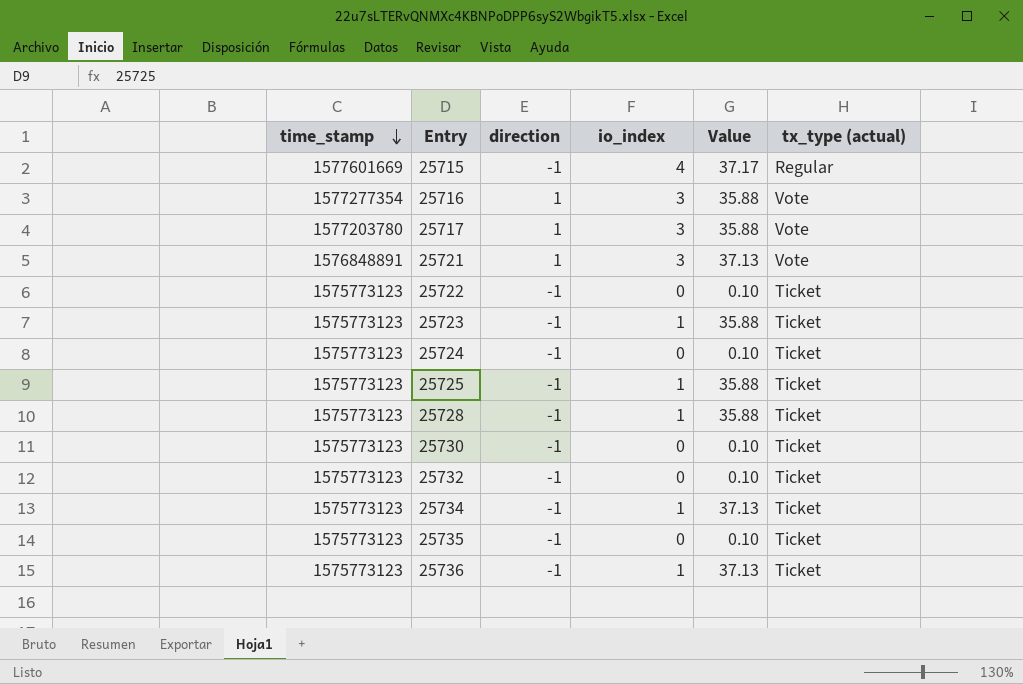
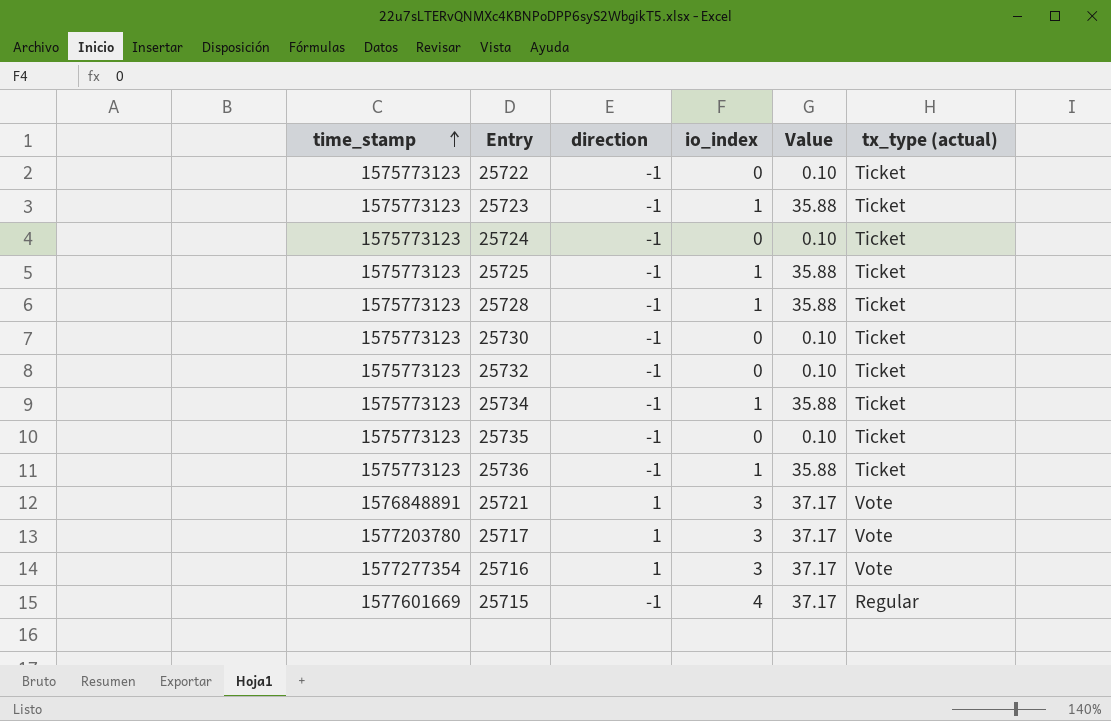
row order: time_stamp descending -> time_stamp ascending
25734 | Value: 37.13 -> 35.88
25736 | Value: 37.13 -> 35.88
25721 | Value: 37.13 -> 37.17
25717 | Value: 35.88 -> 37.17
25716 | Value: 35.88 -> 37.17

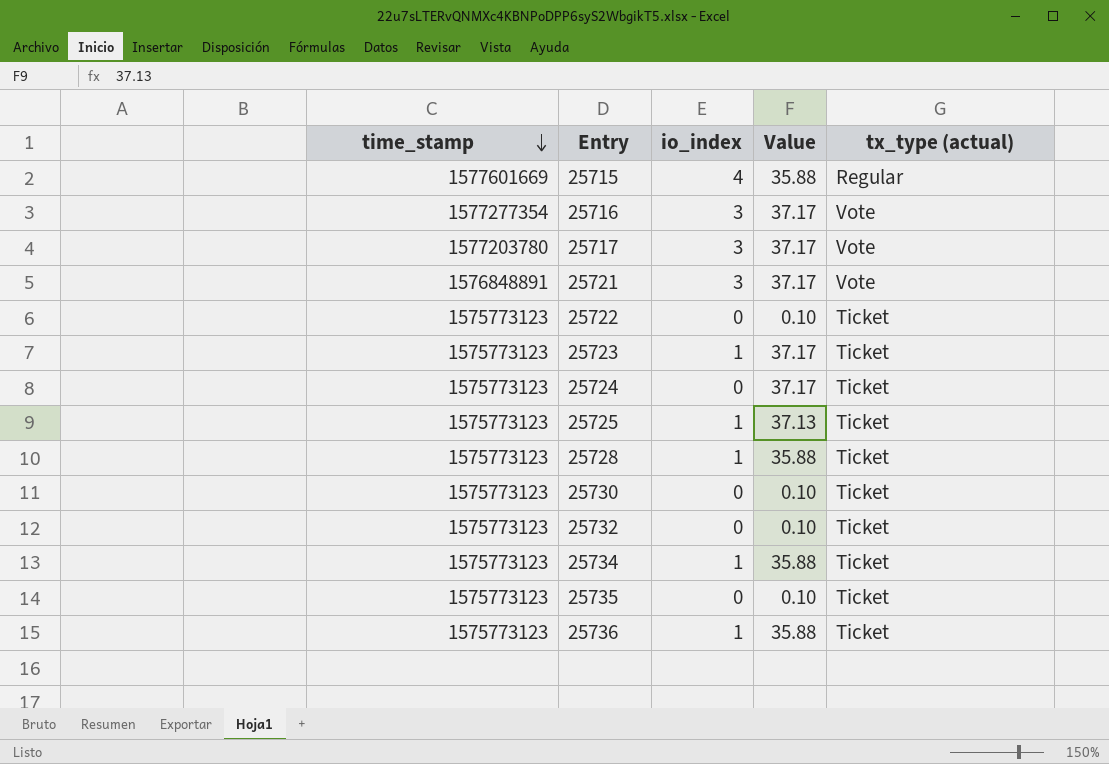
row order: time_stamp ascending -> time_stamp descending
column direction | position: 3 -> none
25715 | Value: 37.17 -> 35.88
25723 | Value: 35.88 -> 37.17
25724 | Value: 0.10 -> 37.17
25725 | Value: 35.88 -> 37.13

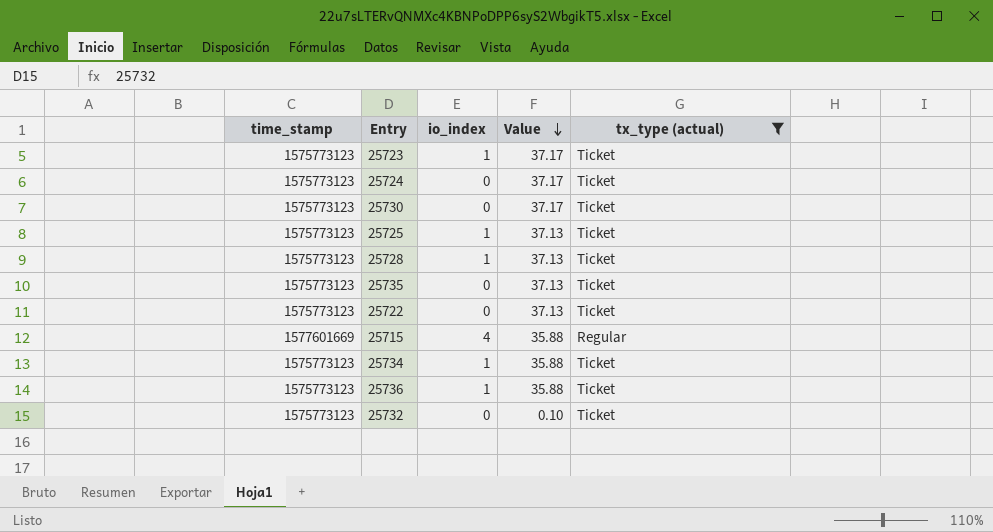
filter: none -> tx_type (actual) != Vote
row order: time_stamp descending -> Value descending
25730 | Value: 0.10 -> 37.17
25728 | Value: 35.88 -> 37.13
25735 | Value: 0.10 -> 37.13
25722 | Value: 0.10 -> 37.13

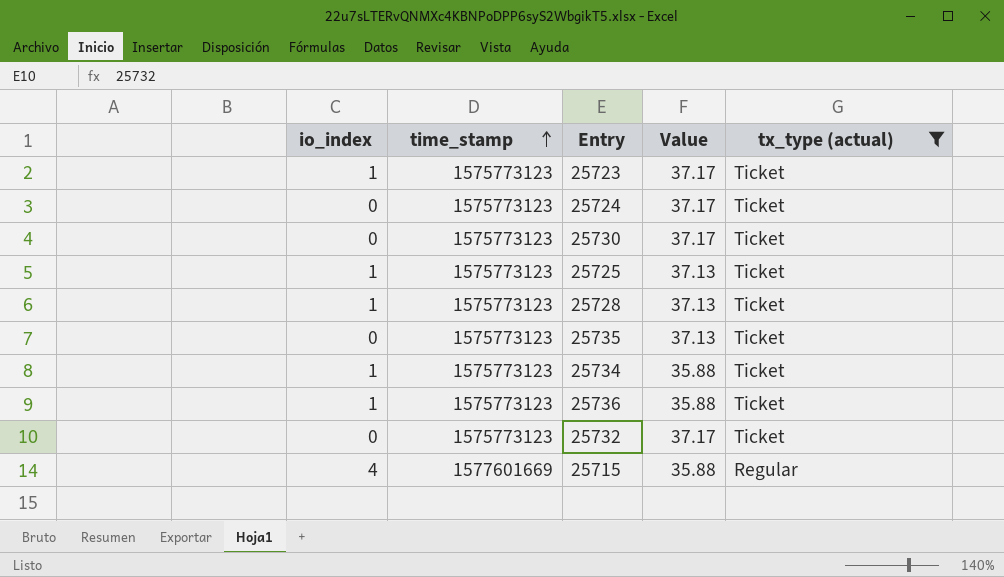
row order: Value descending -> time_stamp ascending
column io_index | position: 3 -> 1
row 25722: 1575773123 | 0 | 37.13 | Ticket -> none
25732 | Value: 0.10 -> 37.17

